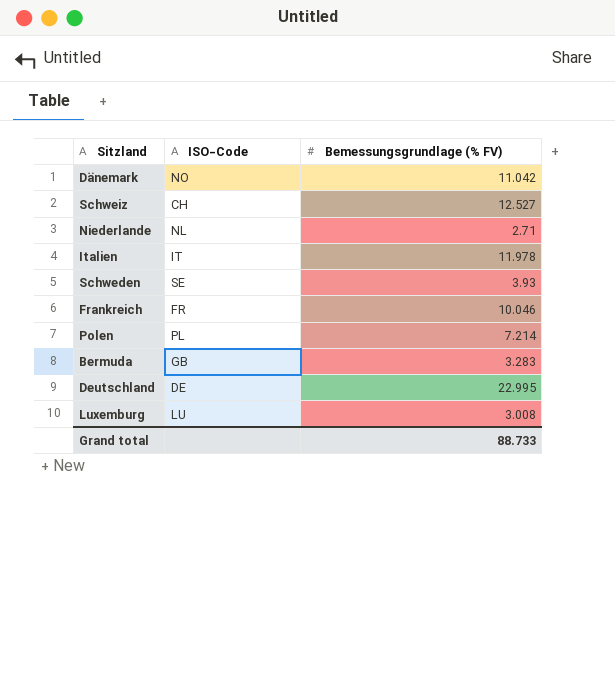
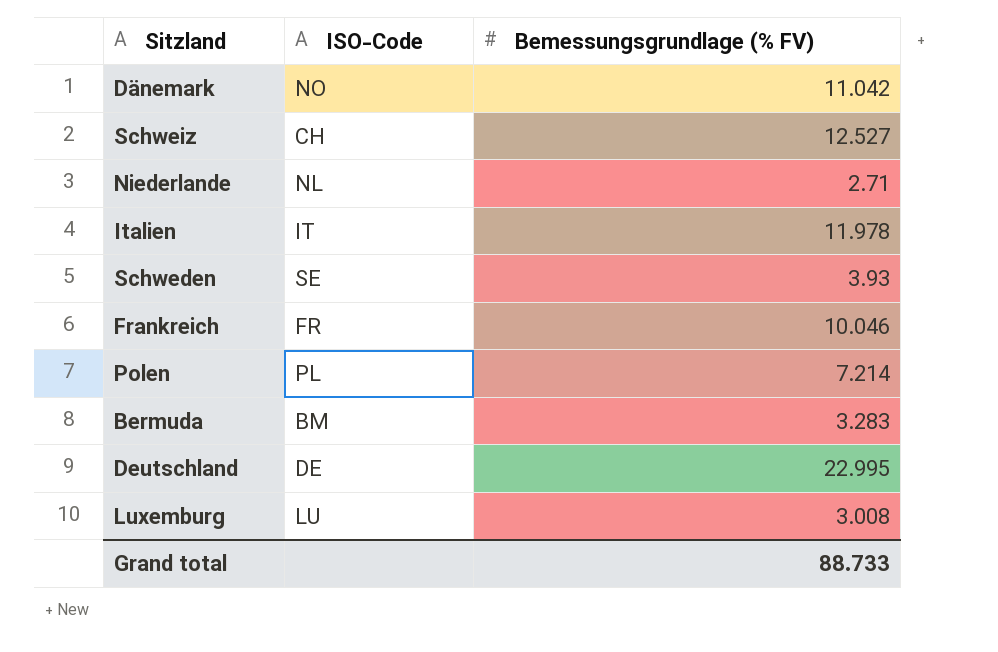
Bermuda | ISO-Code: GB -> BM

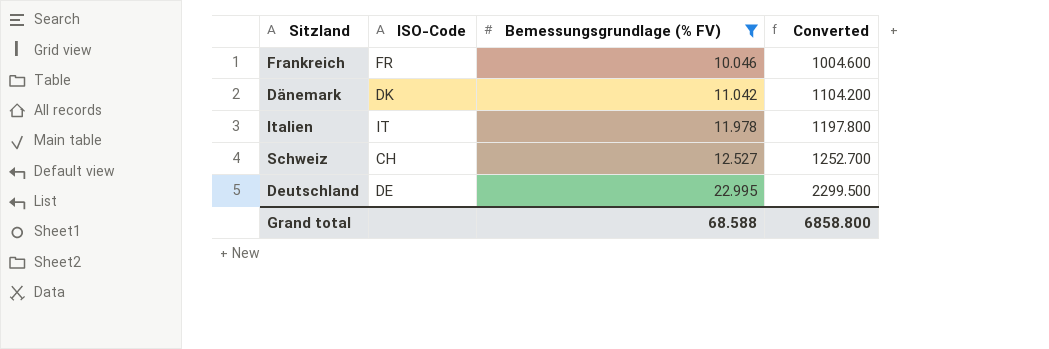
filter: none -> Bemessungsgrundlage (% FV) >= 10.046
row order: none -> Bemessungsgrundlage (% FV) ascending
column Converted | formula: none -> [Bemessungsgrundlage (% FV)] * 100
Dänemark | ISO-Code: NO -> DK
Grand total | Bemessungsgrundlage (% FV): 88.733 -> 68.588

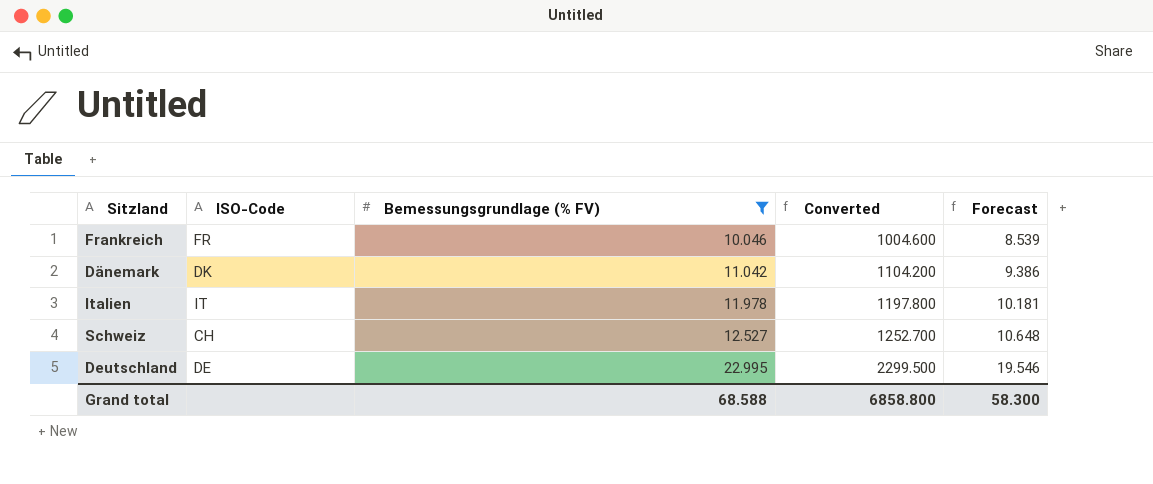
column Forecast | formula: none -> [Bemessungsgrundlage (% FV)] * 0.85

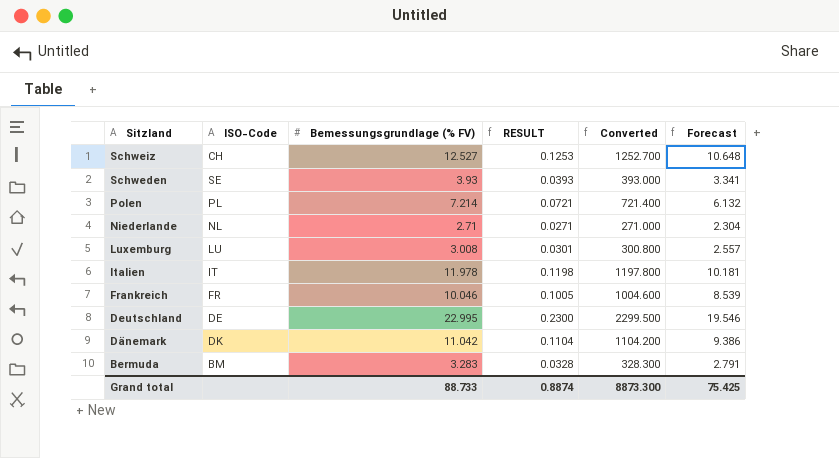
filter: Bemessungsgrundlage (% FV) >= 10.046 -> none
row order: Bemessungsgrundlage (% FV) ascending -> Sitzland descending
column RESULT | formula: none -> [Bemessungsgrundlage (% FV)] * 0.01
Grand total | Bemessungsgrundlage (% FV): 68.588 -> 88.733
Grand total | Converted: 6858.800 -> 8873.300
Grand total | Forecast: 58.300 -> 75.425

